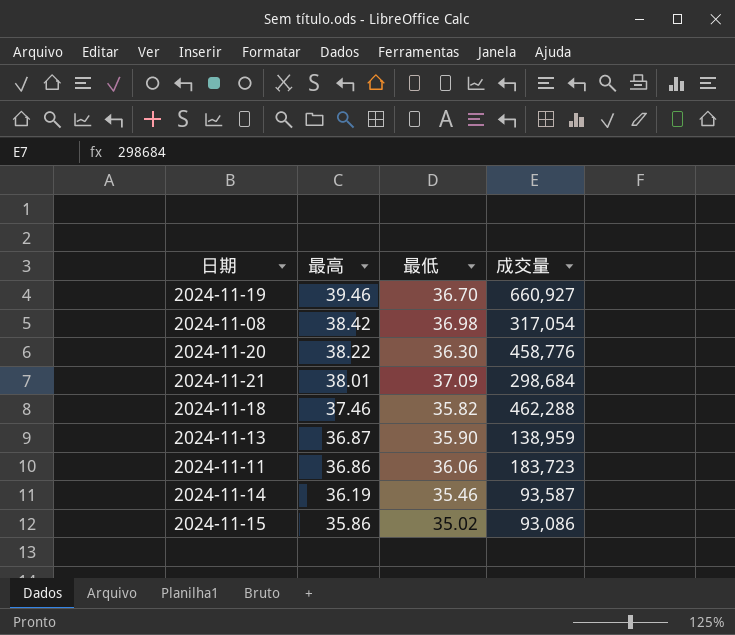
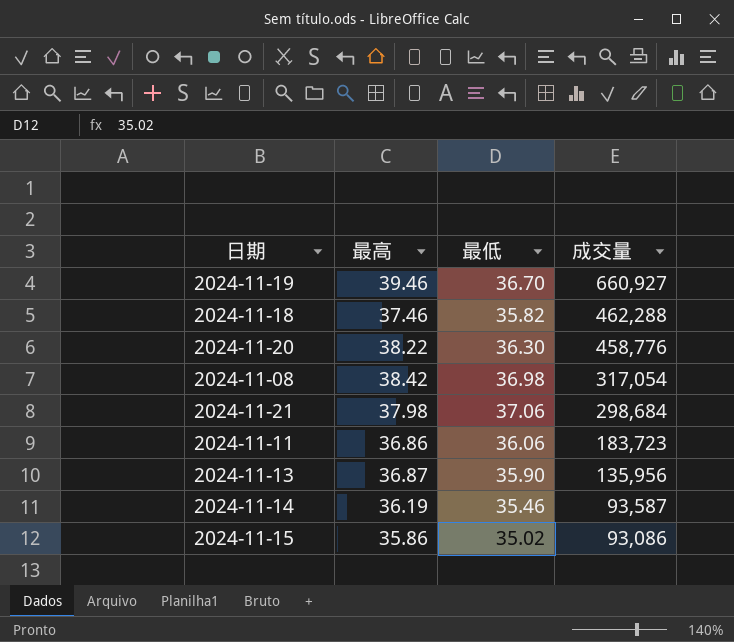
row order: 最高 descending -> 成交量 descending
2024-11-21 | 最高: 38.01 -> 37.98
2024-11-21 | 最低: 37.09 -> 37.06
2024-11-13 | 成交量: 138,959 -> 135,956

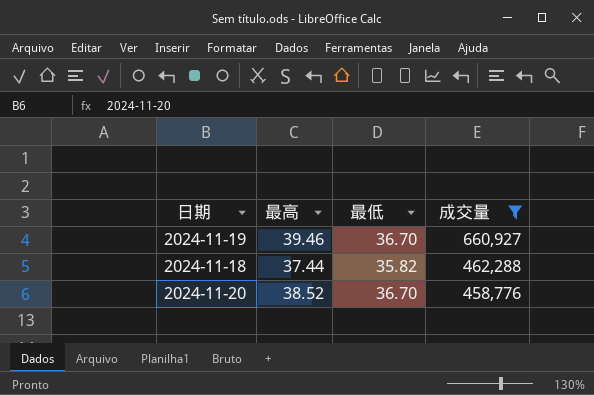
filter: none -> 成交量 >= 458,776
2024-11-18 | 最高: 37.46 -> 37.44
2024-11-20 | 最高: 38.22 -> 38.52
2024-11-20 | 最低: 36.30 -> 36.70

